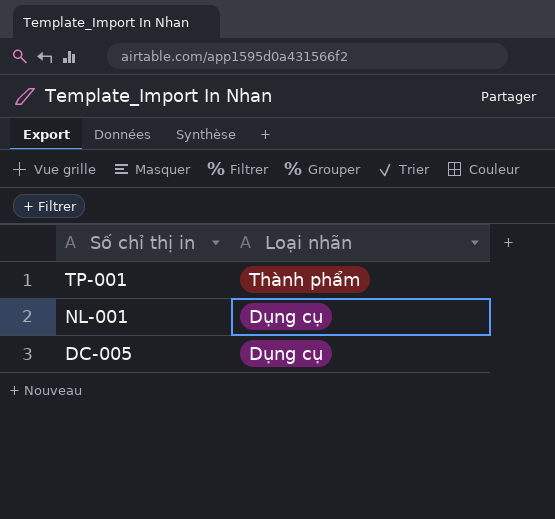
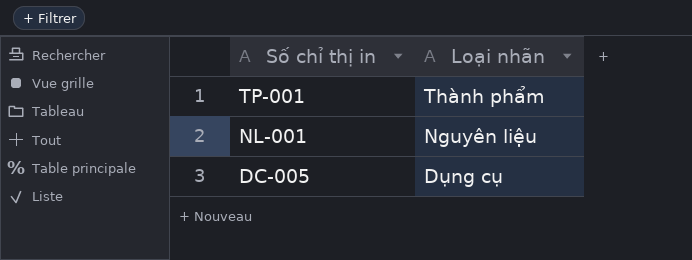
NL-001 | Loại nhãn: Dụng cụ -> Nguyên liệu

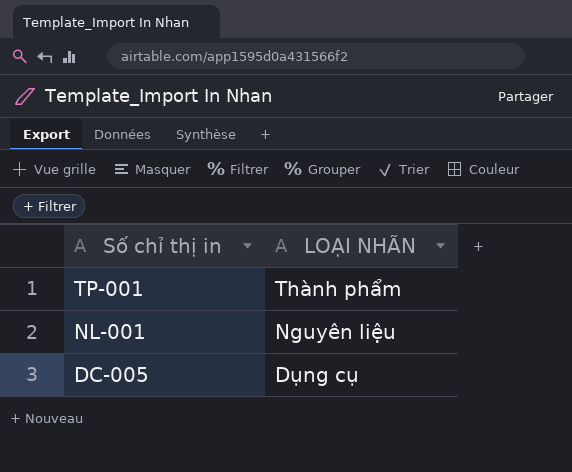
column name: Loại nhãn -> LOẠI NHÃN

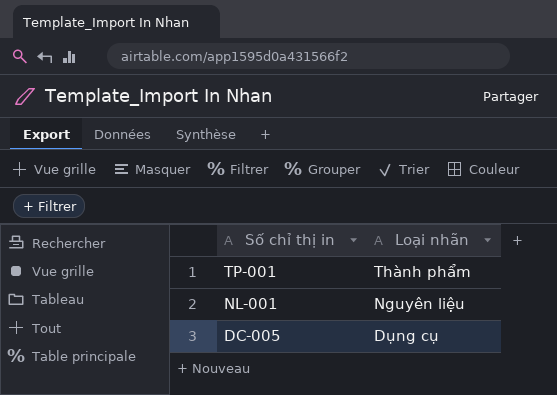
column name: LOẠI NHÃN -> Loại nhãn

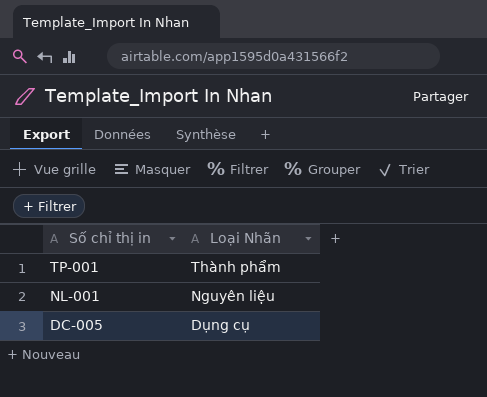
column name: Loại nhãn -> Loại Nhãn

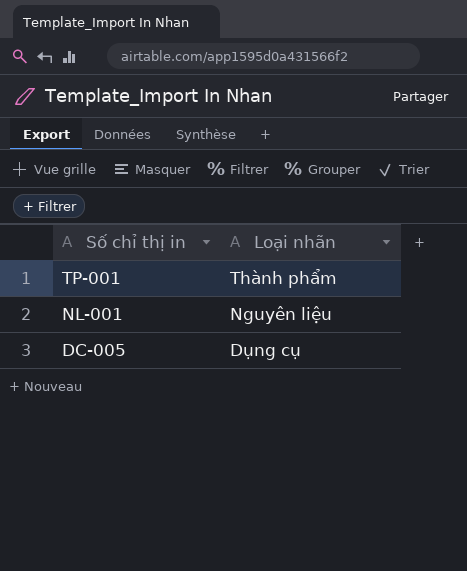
column name: Loại Nhãn -> Loại nhãn

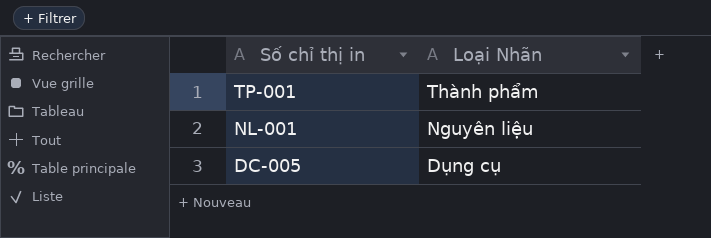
column name: Loại nhãn -> Loại Nhãn

